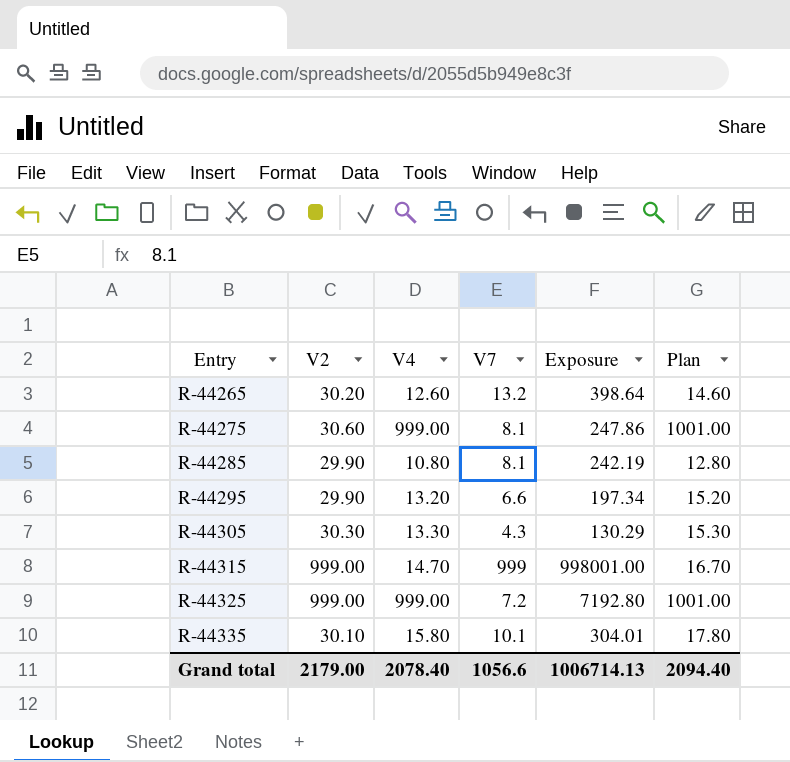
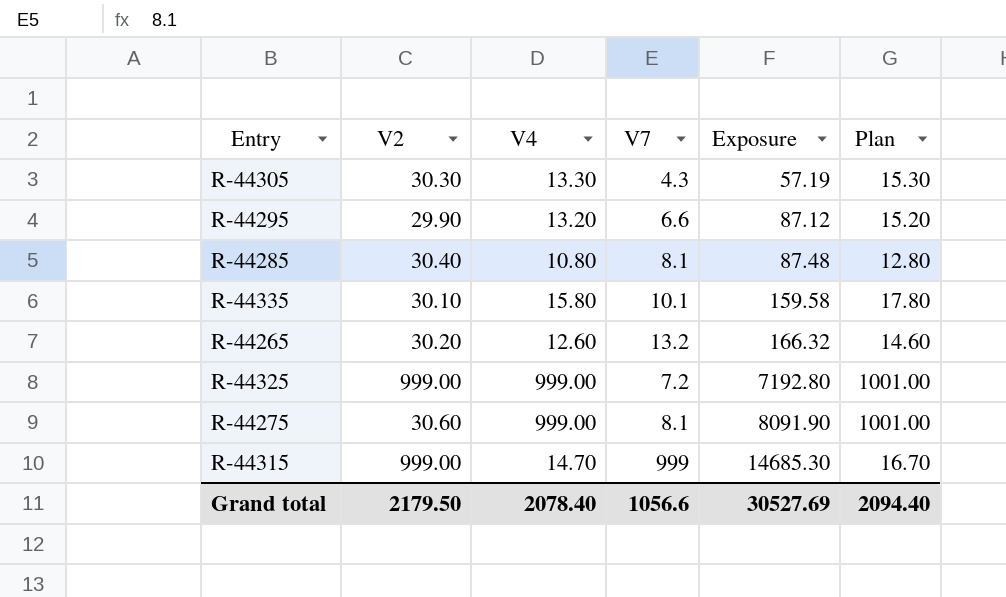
row order: Entry ascending -> Exposure ascending
column Exposure | formula: [V2] * [V7] -> [V4] * [V7]
R-44285 | V2: 29.90 -> 30.40
Grand total | V2: 2179.00 -> 2179.50
Grand total | Exposure: 1006714.13 -> 30527.69

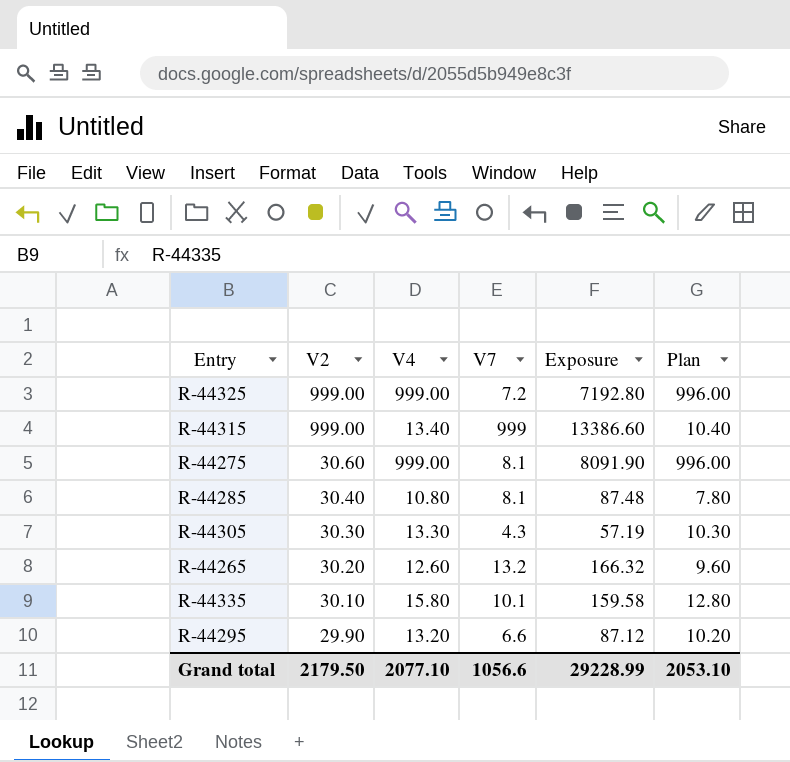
row order: Exposure ascending -> V2 descending
column Plan | formula: [V4] + 2 -> [V4] - 3
R-44315 | V4: 14.70 -> 13.40
R-44315 | Exposure: 14685.30 -> 13386.60
Grand total | V4: 2078.40 -> 2077.10
Grand total | Exposure: 30527.69 -> 29228.99
Grand total | Plan: 2094.40 -> 2053.10

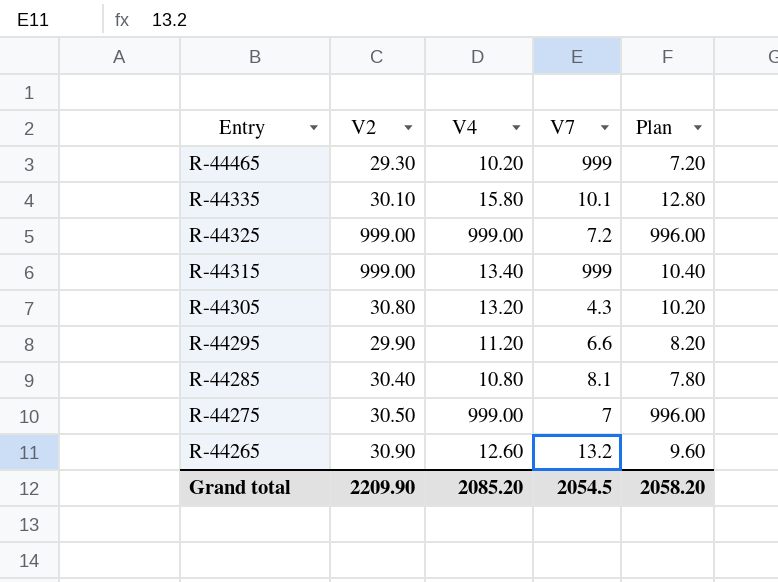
row order: V2 descending -> Entry descending
column Exposure | formula: [V4] * [V7] -> none
row R-44465: none -> 29.30 | 10.20 | 999 | 7.20
R-44305 | V2: 30.30 -> 30.80
R-44305 | V4: 13.30 -> 13.20
R-44305 | Plan: 10.30 -> 10.20
R-44295 | V4: 13.20 -> 11.20
R-44295 | Plan: 10.20 -> 8.20
R-44275 | V2: 30.60 -> 30.50
R-44275 | V7: 8.1 -> 7
R-44265 | V2: 30.20 -> 30.90
Grand total | V2: 2179.50 -> 2209.90
Grand total | V4: 2077.10 -> 2085.20
Grand total | V7: 1056.6 -> 2054.5
Grand total | Plan: 2053.10 -> 2058.20

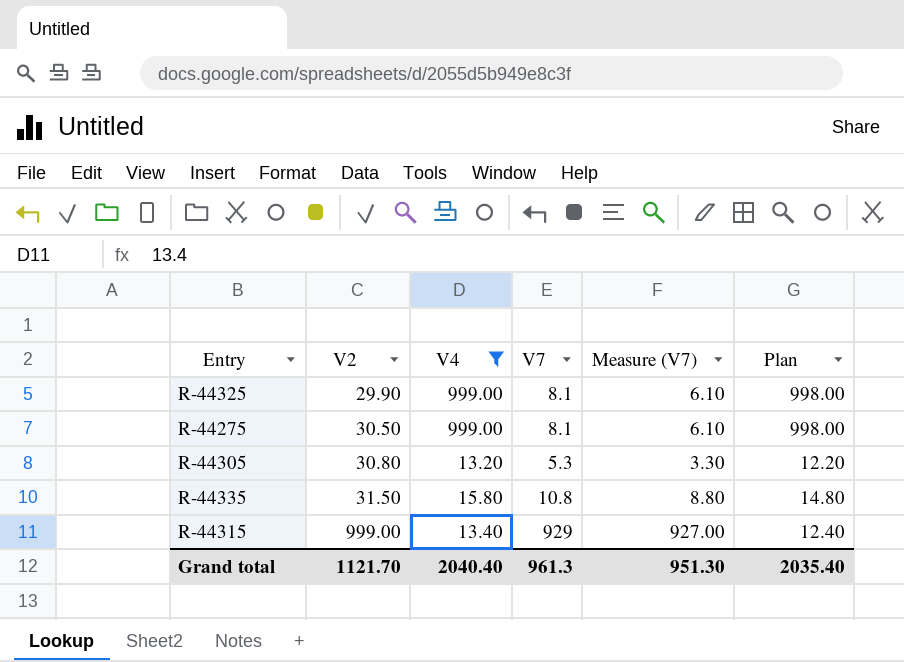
filter: none -> V4 >= 13.20
row order: Entry descending -> V2 ascending
column Measure (V7) | formula: none -> [V7] - 2
column Plan | formula: [V4] - 3 -> [V4] - 1
R-44325 | V2: 999.00 -> 29.90
R-44325 | V7: 7.2 -> 8.1
R-44275 | V7: 7 -> 8.1
R-44305 | V7: 4.3 -> 5.3
R-44335 | V2: 30.10 -> 31.50
R-44335 | V7: 10.1 -> 10.8
R-44315 | V7: 999 -> 929
Grand total | V2: 2209.90 -> 1121.70
Grand total | V4: 2085.20 -> 2040.40
Grand total | V7: 2054.5 -> 961.3
Grand total | Plan: 2058.20 -> 2035.40

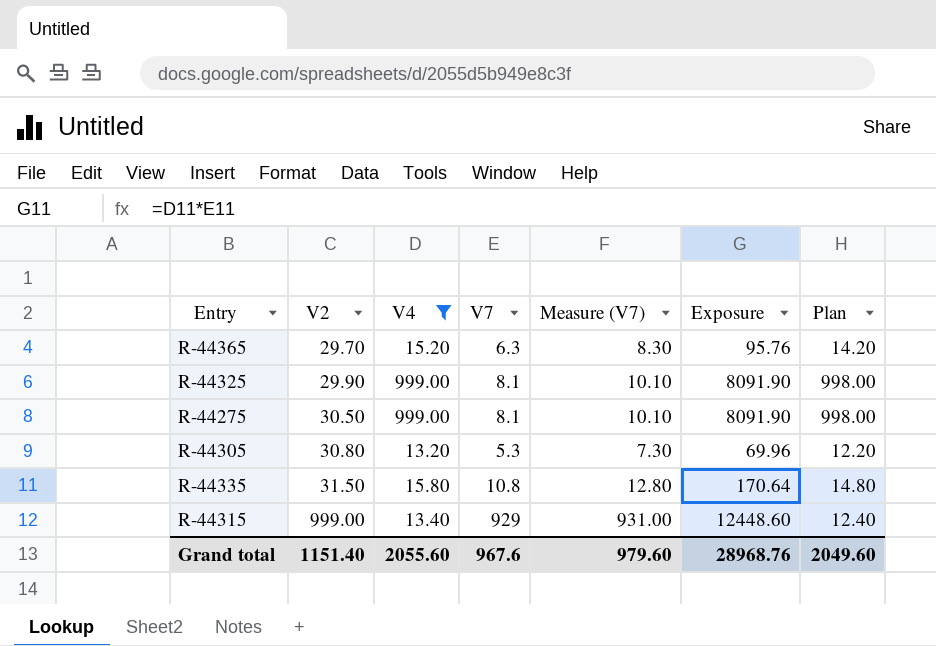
column Measure (V7) | formula: [V7] - 2 -> [V7] + 2
column Exposure | formula: none -> [V4] * [V7]
row R-44365: none -> 29.70 | 15.20 | 6.3 | 8.30 | 95.76 | 14.20
Grand total | V2: 1121.70 -> 1151.40
Grand total | V4: 2040.40 -> 2055.60
Grand total | V7: 961.3 -> 967.6
Grand total | Measure (V7): 951.30 -> 979.60
Grand total | Plan: 2035.40 -> 2049.60

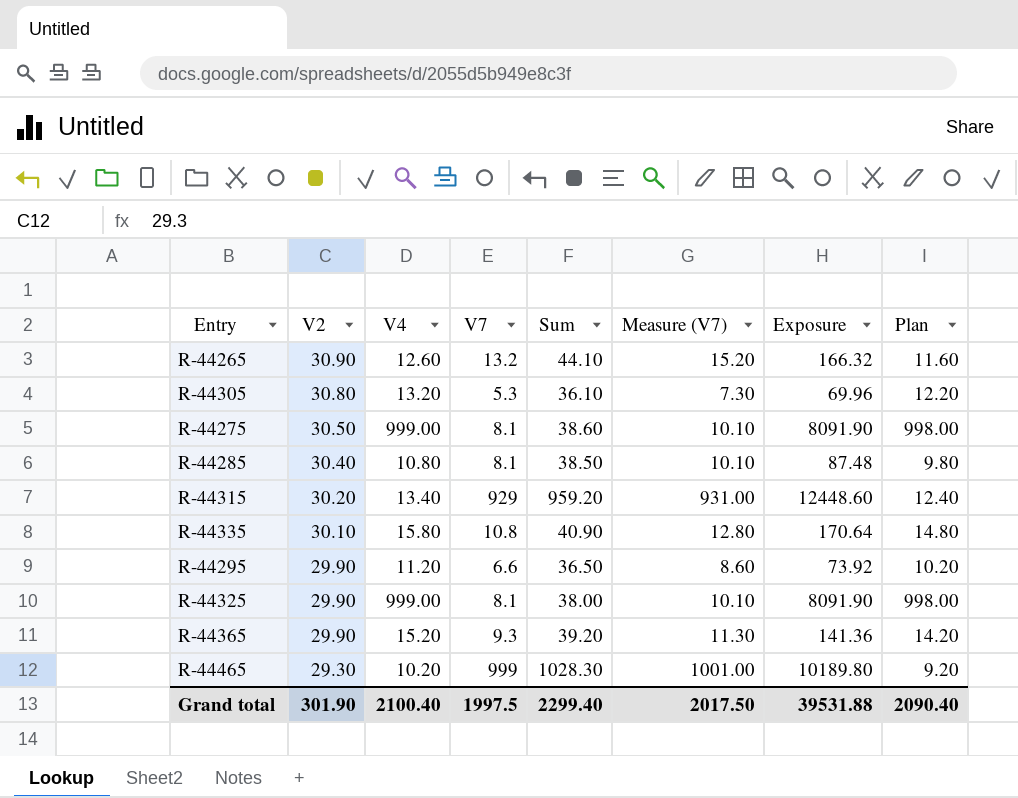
filter: V4 >= 13.20 -> none
row order: V2 ascending -> V2 descending
column Sum | formula: none -> [V2] + [V7]
R-44315 | V2: 999.00 -> 30.20
R-44335 | V2: 31.50 -> 30.10
R-44365 | V2: 29.70 -> 29.90
R-44365 | V7: 6.3 -> 9.3
R-44365 | Measure (V7): 8.30 -> 11.30
R-44365 | Exposure: 95.76 -> 141.36
Grand total | V2: 1151.40 -> 301.90
Grand total | V4: 2055.60 -> 2100.40
Grand total | V7: 967.6 -> 1997.5
Grand total | Measure (V7): 979.60 -> 2017.50
Grand total | Exposure: 28968.76 -> 39531.88
Grand total | Plan: 2049.60 -> 2090.40

